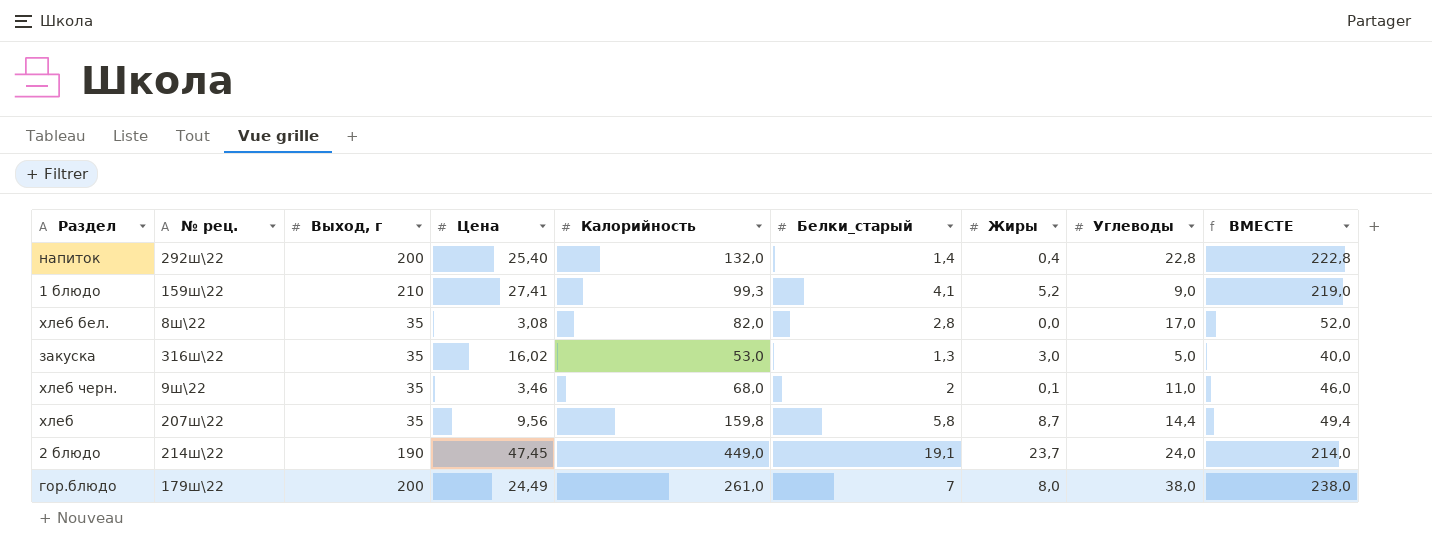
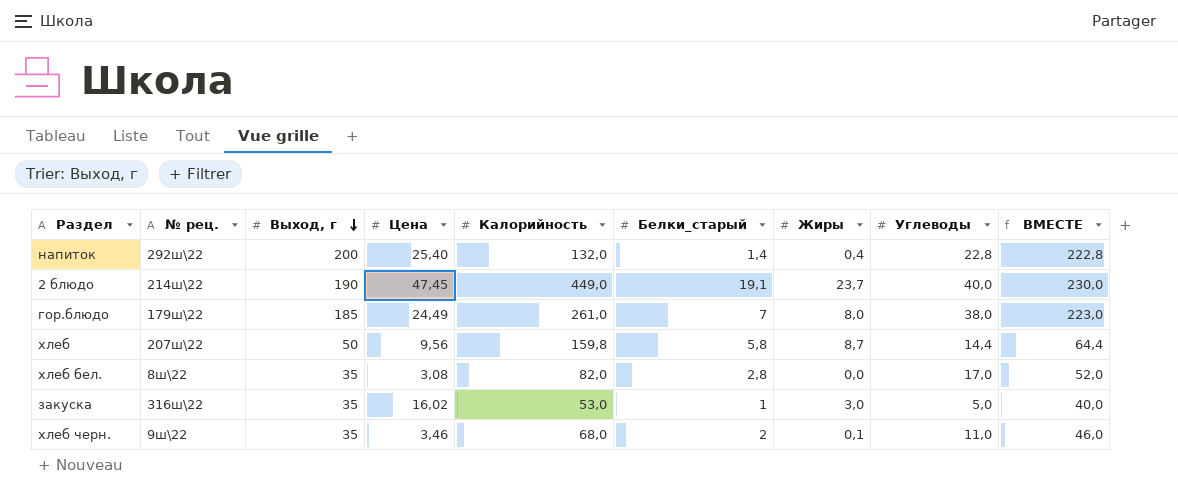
row order: none -> Выход, г descending
row 1 блюдо: 159ш\22 | 210 | 27,41 | 99,3 | 4,1 | 5,2 | 9,0 | 219,0 -> none
2 блюдо | Углеводы: 24,0 -> 40,0
2 блюдо | ВМЕСТЕ: 214,0 -> 230,0
гор.блюдо | Выход, г: 200 -> 185
гор.блюдо | ВМЕСТЕ: 238,0 -> 223,0
хлеб | Выход, г: 35 -> 50
хлеб | ВМЕСТЕ: 49,4 -> 64,4
закуска | Белки_старый: 1,3 -> 1

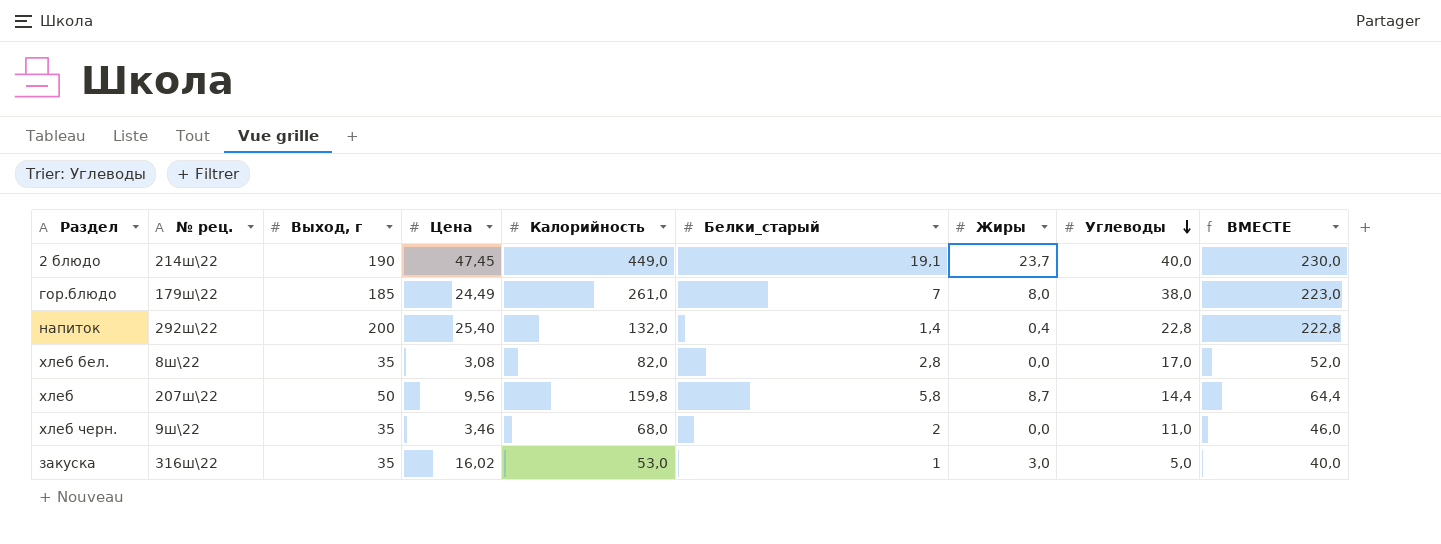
row order: Выход, г descending -> Углеводы descending
хлеб черн. | Жиры: 0,1 -> 0,0

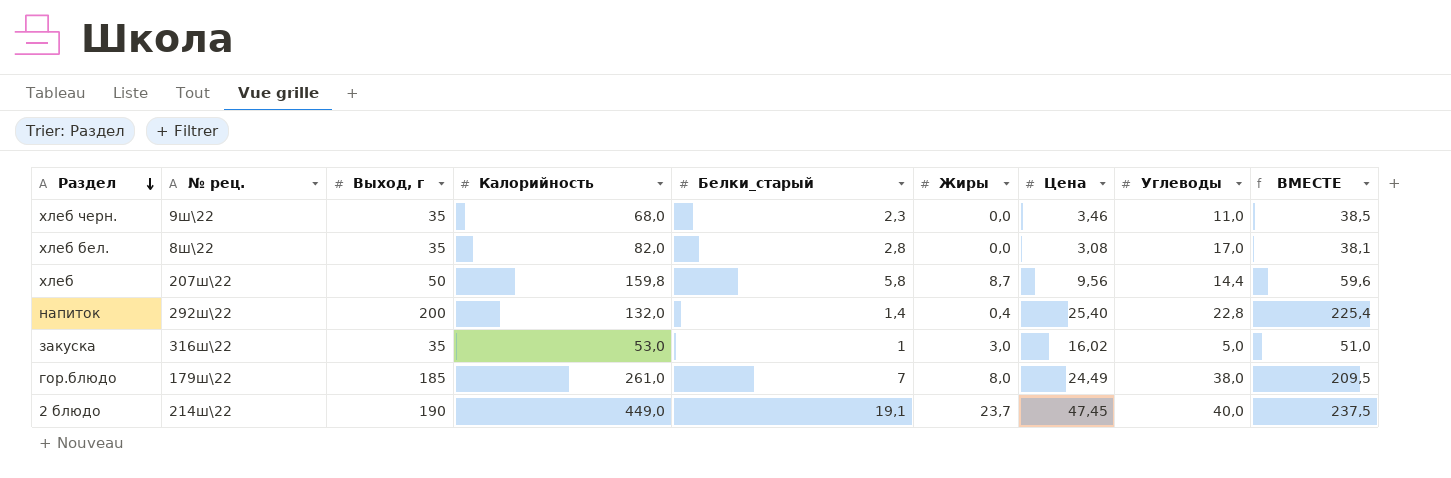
row order: Углеводы descending -> Раздел descending
column Цена | position: 4 -> 7
column ВМЕСТЕ | formula: [Выход, г] + [Углеводы] -> [Выход, г] + [Цена]
хлеб черн. | Белки_старый: 2 -> 2,3

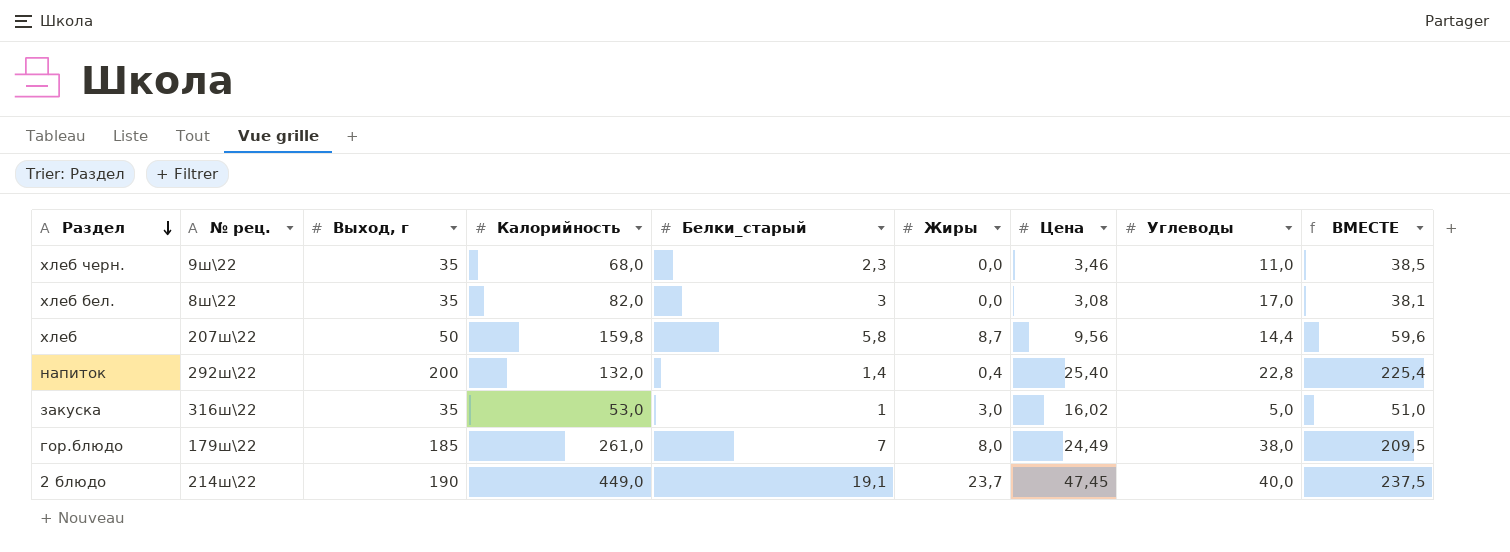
хлеб бел. | Белки_старый: 2,8 -> 3

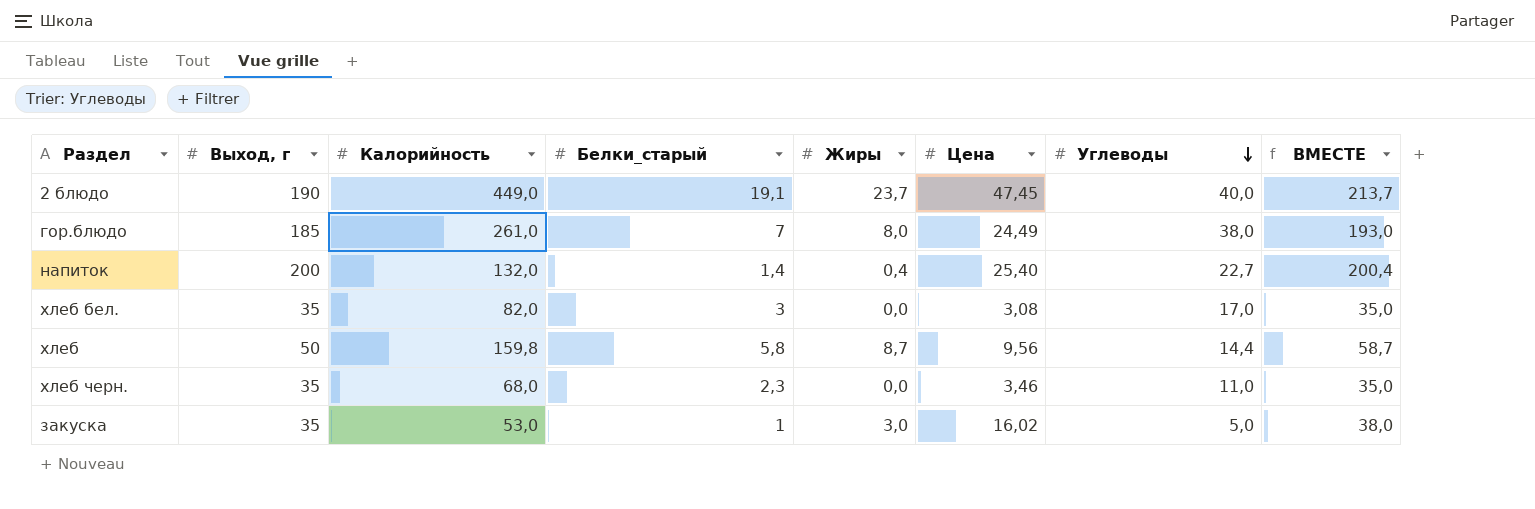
row order: Раздел descending -> Углеводы descending
column № рец. | position: 2 -> none
column ВМЕСТЕ | formula: [Выход, г] + [Цена] -> [Выход, г] + [Жиры]
напиток | Углеводы: 22,8 -> 22,7

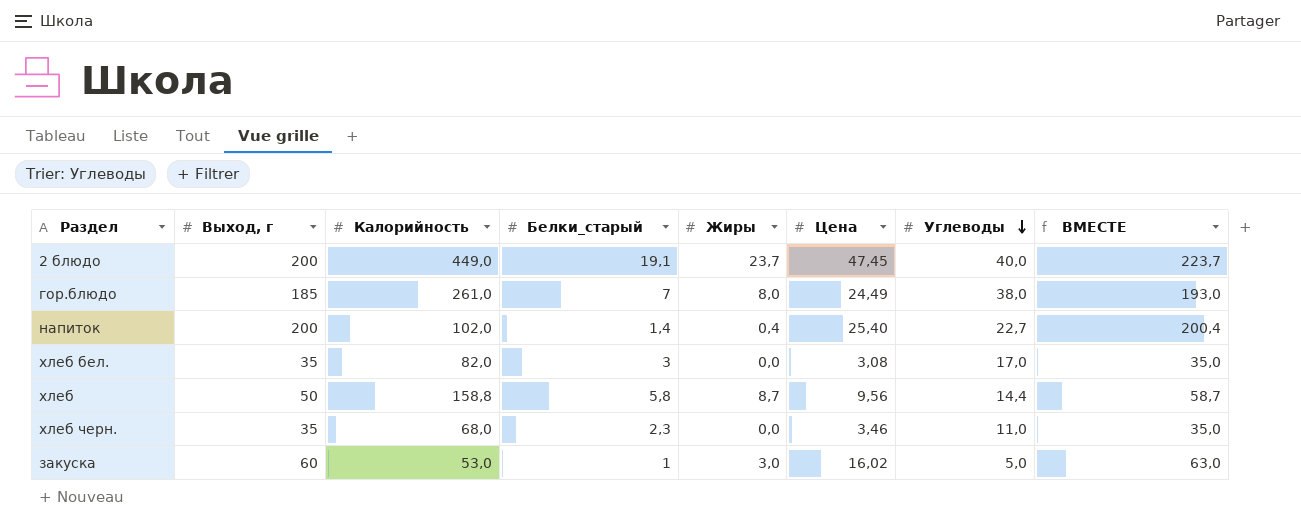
2 блюдо | Выход, г: 190 -> 200
2 блюдо | ВМЕСТЕ: 213,7 -> 223,7
напиток | Калорийность: 132,0 -> 102,0
хлеб | Калорийность: 159,8 -> 158,8
закуска | Выход, г: 35 -> 60
закуска | ВМЕСТЕ: 38,0 -> 63,0

